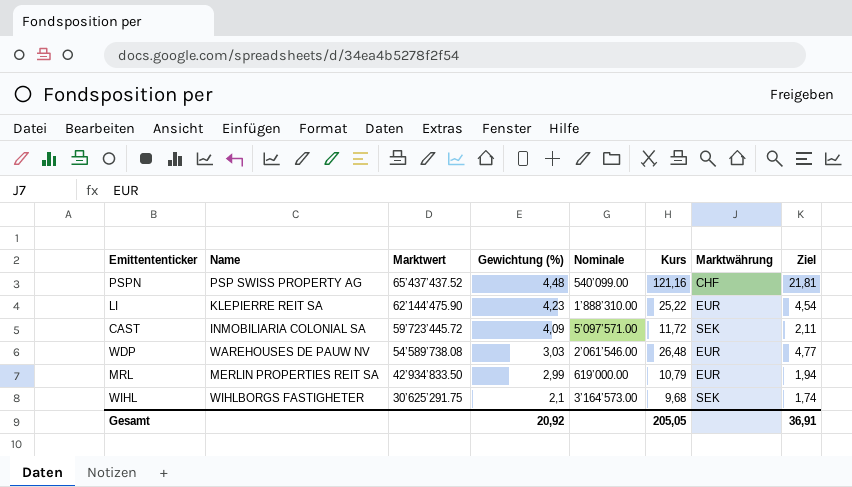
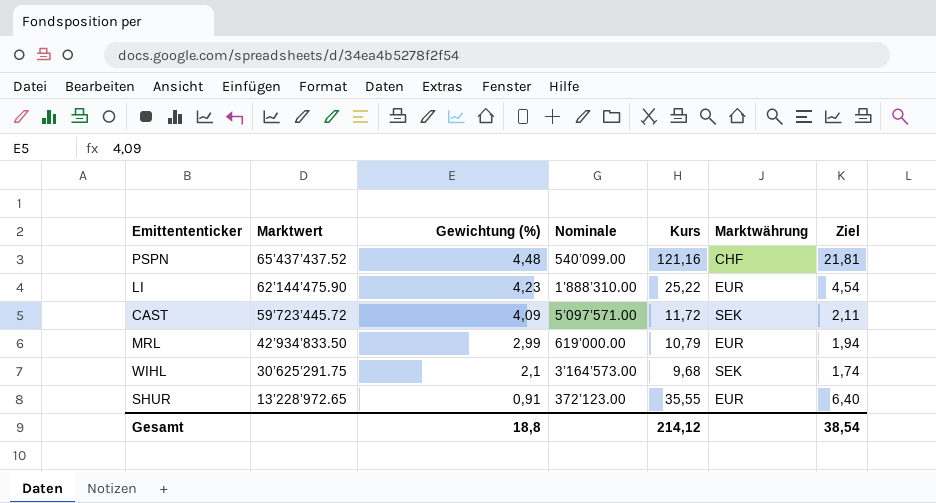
column Name | position: 2 -> none
row WDP: WAREHOUSES DE PAUW NV | 54’589’738.08 | 3,03 | 2’061’546.00 | 26,48 | EUR | 4,77 -> none
row SHUR: none -> 13’228’972.65 | 0,91 | 372’123.00 | 35,55 | EUR | 6,40
Gesamt | Gewichtung (%): 20,92 -> 18,8
Gesamt | Kurs: 205,05 -> 214,12
Gesamt | Ziel: 36,91 -> 38,54

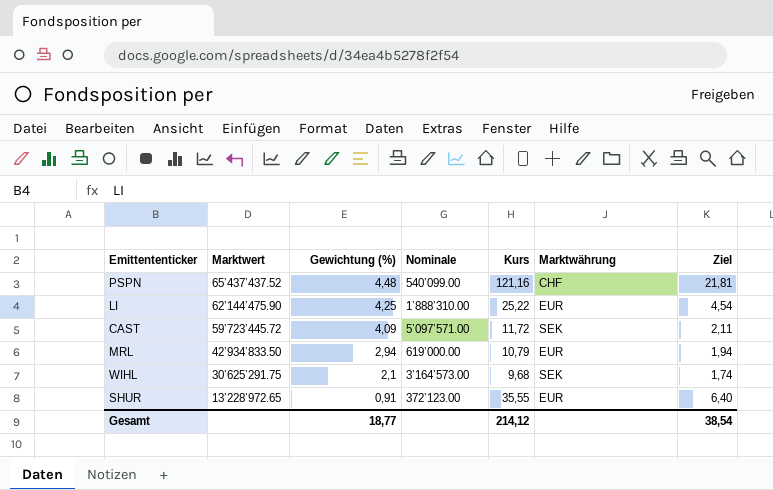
LI | Gewichtung (%): 4,23 -> 4,25
MRL | Gewichtung (%): 2,99 -> 2,94
Gesamt | Gewichtung (%): 18,8 -> 18,77

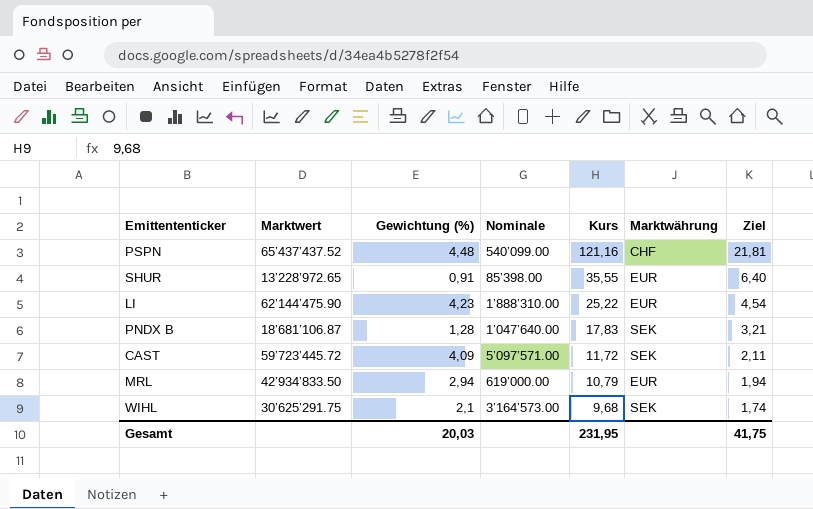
row order: Marktwert descending -> Kurs descending
SHUR | Nominale: 372’123.00 -> 85’398.00
LI | Gewichtung (%): 4,25 -> 4,23
row PNDX B: none -> 18’681’106.87 | 1,28 | 1’047’640.00 | 17,83 | SEK | 3,21
Gesamt | Gewichtung (%): 18,77 -> 20,03
Gesamt | Kurs: 214,12 -> 231,95
Gesamt | Ziel: 38,54 -> 41,75

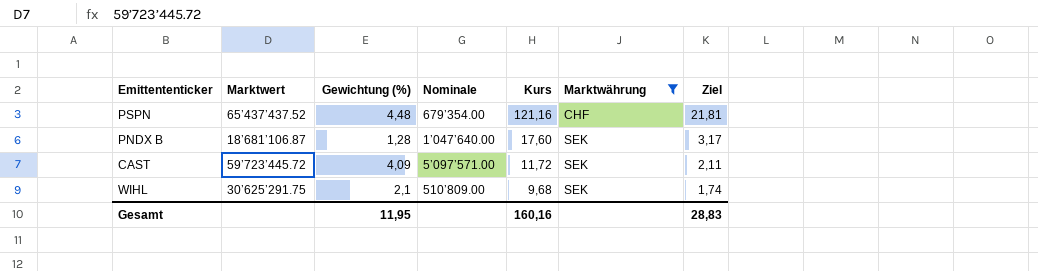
filter: none -> Marktwährung != EUR
PSPN | Nominale: 540’099.00 -> 679’354.00
PNDX B | Kurs: 17,83 -> 17,60
PNDX B | Ziel: 3,21 -> 3,17
WIHL | Nominale: 3’164’573.00 -> 510’809.00
Gesamt | Gewichtung (%): 20,03 -> 11,95
Gesamt | Kurs: 231,95 -> 160,16
Gesamt | Ziel: 41,75 -> 28,83

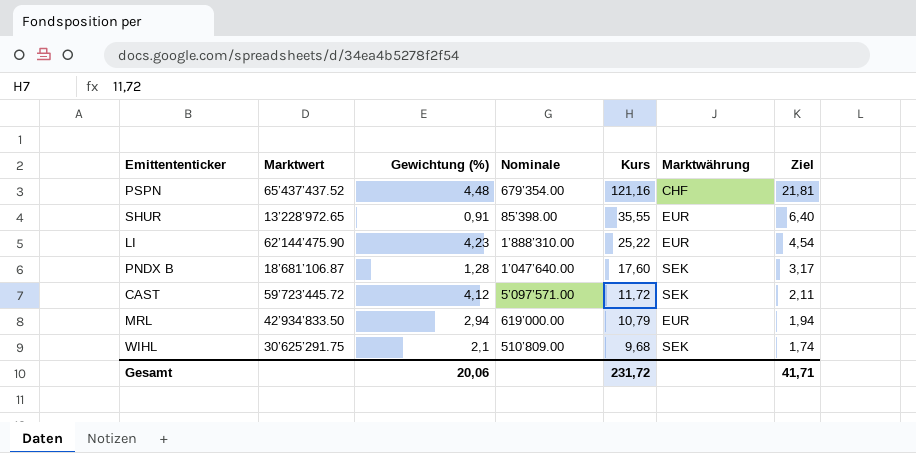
filter: Marktwährung != EUR -> none
CAST | Gewichtung (%): 4,09 -> 4,12
Gesamt | Gewichtung (%): 11,95 -> 20,06
Gesamt | Kurs: 160,16 -> 231,72
Gesamt | Ziel: 28,83 -> 41,71

